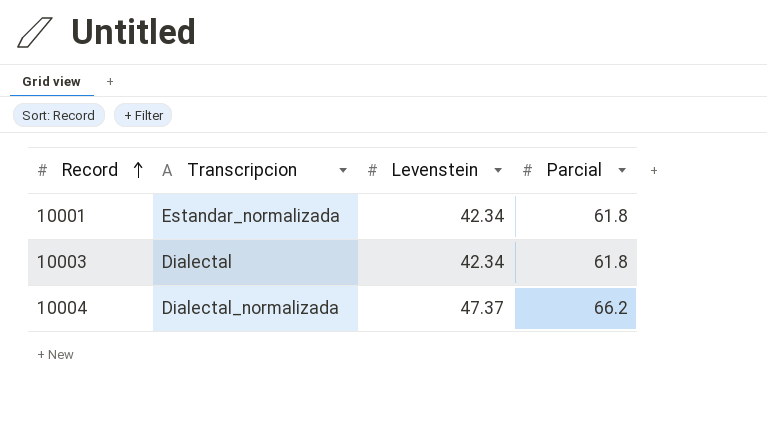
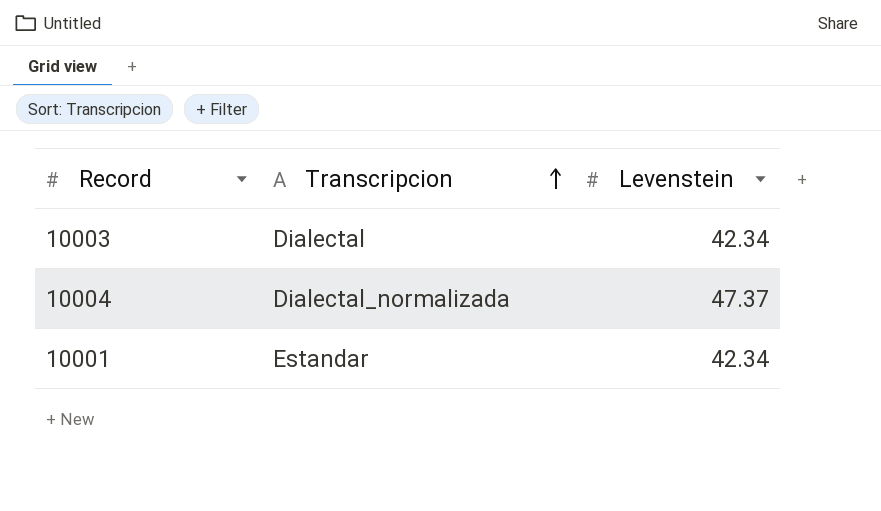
row order: Record ascending -> Transcripcion ascending
column Parcial | position: 4 -> none
10001 | Transcripcion: Estandar_normalizada -> Estandar

